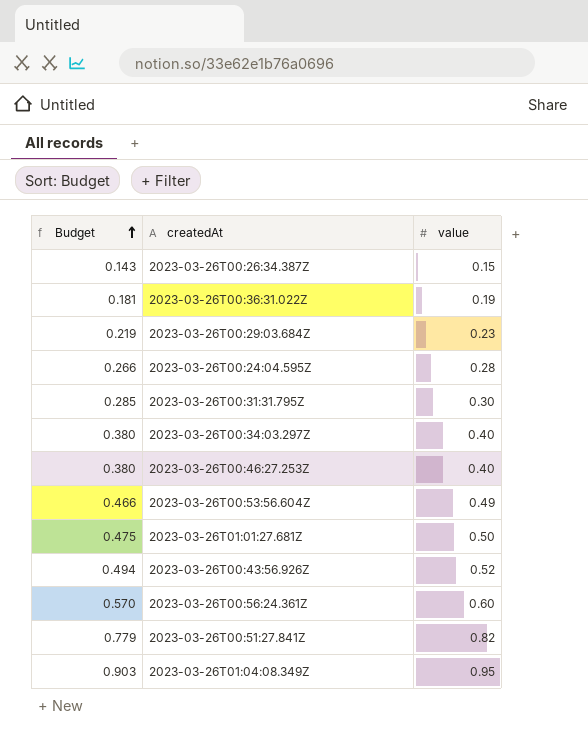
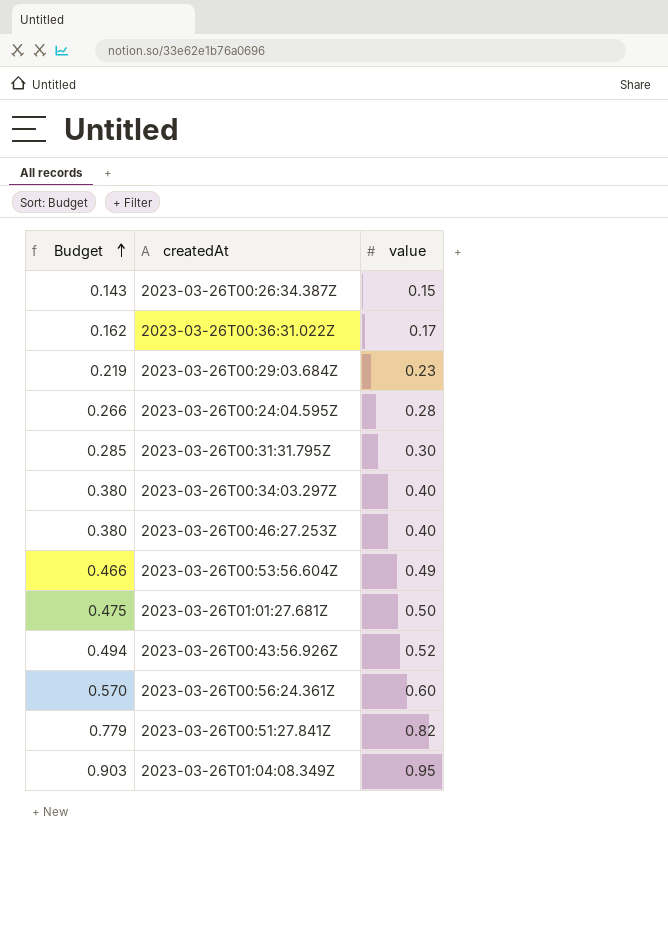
2023-03-26T00:36:31.022Z | Budget: 0.181 -> 0.162
2023-03-26T00:36:31.022Z | value: 0.19 -> 0.17

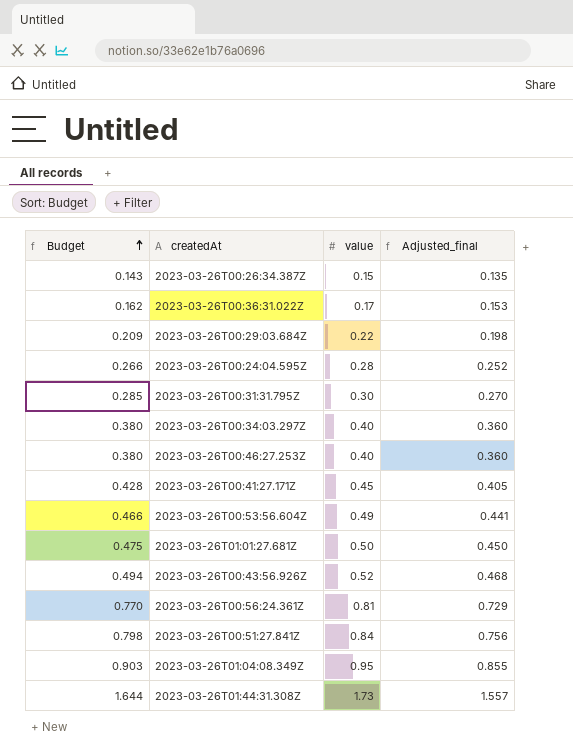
column Adjusted_final | formula: none -> [value] * 0.9
2023-03-26T00:29:03.684Z | Budget: 0.219 -> 0.209
2023-03-26T00:29:03.684Z | value: 0.23 -> 0.22
row 2023-03-26T00:41:27.171Z: none -> 0.428 | 0.45 | 0.405
2023-03-26T00:56:24.361Z | Budget: 0.570 -> 0.770
2023-03-26T00:56:24.361Z | value: 0.60 -> 0.81
2023-03-26T00:51:27.841Z | Budget: 0.779 -> 0.798
2023-03-26T00:51:27.841Z | value: 0.82 -> 0.84
row 2023-03-26T01:44:31.308Z: none -> 1.644 | 1.73 | 1.557

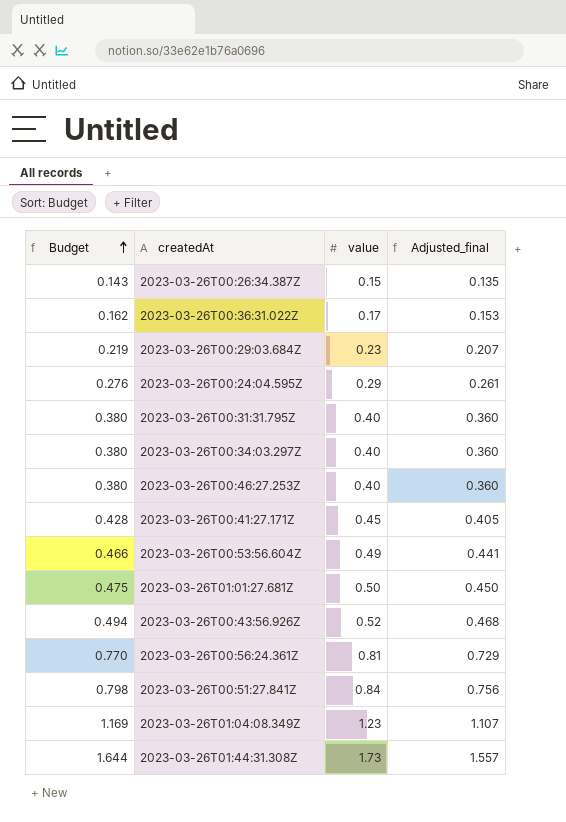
2023-03-26T00:29:03.684Z | Budget: 0.209 -> 0.219
2023-03-26T00:29:03.684Z | value: 0.22 -> 0.23
2023-03-26T00:29:03.684Z | Adjusted_final: 0.198 -> 0.207
2023-03-26T00:24:04.595Z | Budget: 0.266 -> 0.276
2023-03-26T00:24:04.595Z | value: 0.28 -> 0.29
2023-03-26T00:24:04.595Z | Adjusted_final: 0.252 -> 0.261
2023-03-26T00:31:31.795Z | Budget: 0.285 -> 0.380
2023-03-26T00:31:31.795Z | value: 0.30 -> 0.40
2023-03-26T00:31:31.795Z | Adjusted_final: 0.270 -> 0.360
2023-03-26T01:04:08.349Z | Budget: 0.903 -> 1.169
2023-03-26T01:04:08.349Z | value: 0.95 -> 1.23
2023-03-26T01:04:08.349Z | Adjusted_final: 0.855 -> 1.107

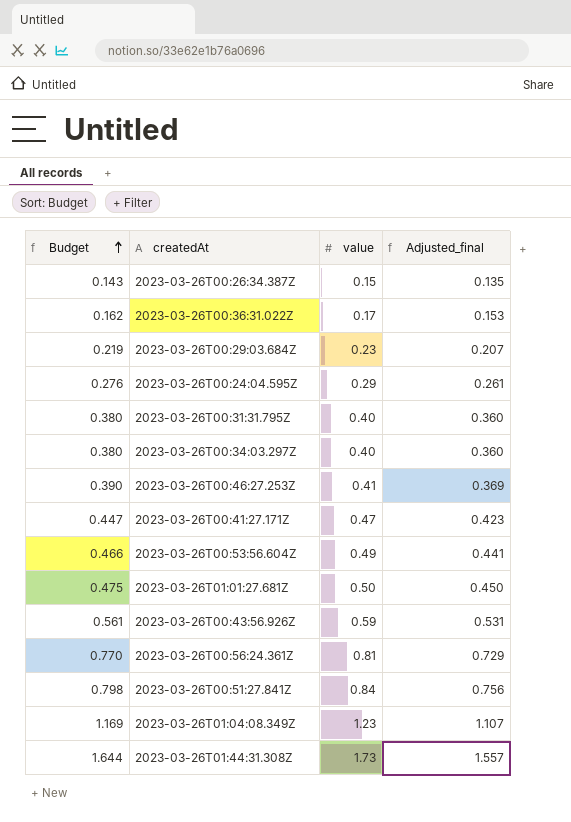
2023-03-26T00:46:27.253Z | Budget: 0.380 -> 0.390
2023-03-26T00:46:27.253Z | value: 0.40 -> 0.41
2023-03-26T00:46:27.253Z | Adjusted_final: 0.360 -> 0.369
2023-03-26T00:41:27.171Z | Budget: 0.428 -> 0.447
2023-03-26T00:41:27.171Z | value: 0.45 -> 0.47
2023-03-26T00:41:27.171Z | Adjusted_final: 0.405 -> 0.423
2023-03-26T00:43:56.926Z | Budget: 0.494 -> 0.561
2023-03-26T00:43:56.926Z | value: 0.52 -> 0.59
2023-03-26T00:43:56.926Z | Adjusted_final: 0.468 -> 0.531

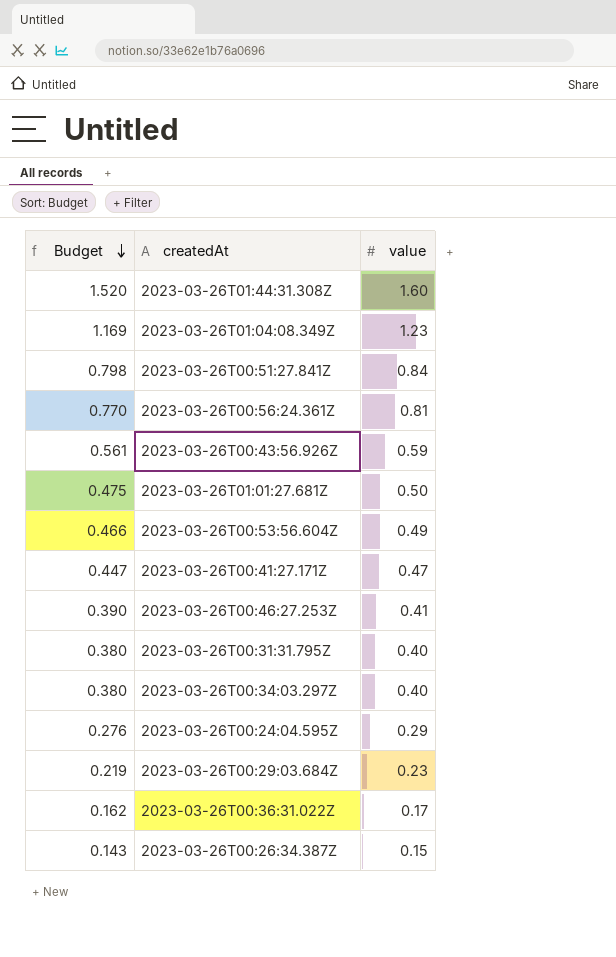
row order: Budget ascending -> Budget descending
column Adjusted_final | formula: [value] * 0.9 -> none
2023-03-26T01:44:31.308Z | Budget: 1.644 -> 1.520
2023-03-26T01:44:31.308Z | value: 1.73 -> 1.60

